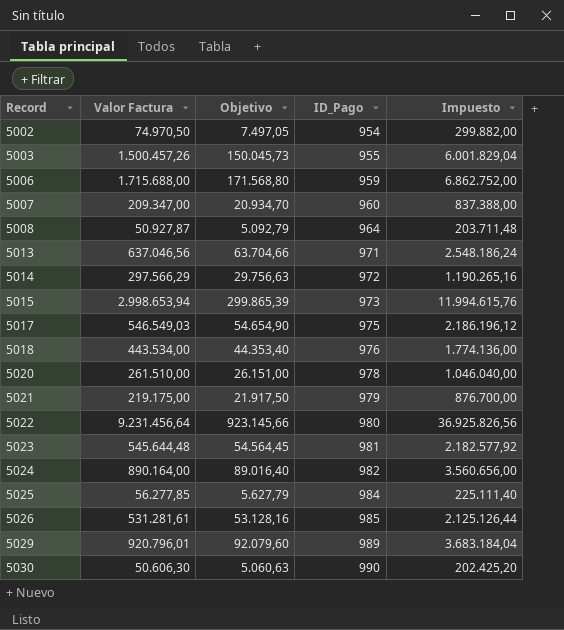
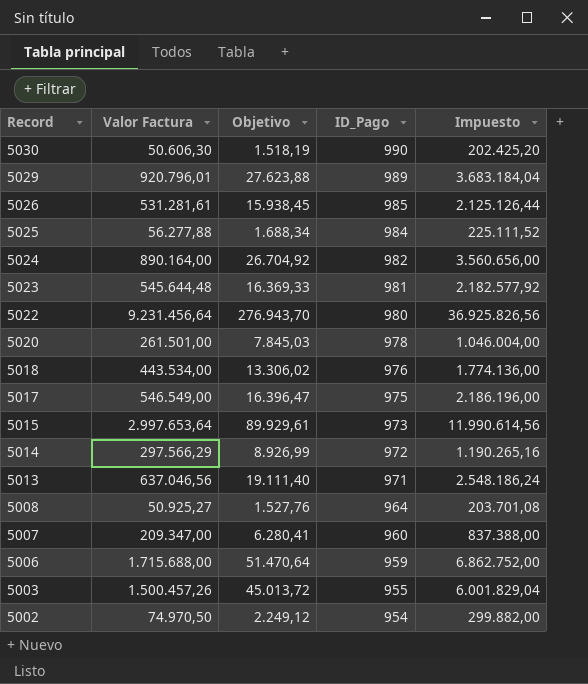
row order: Record ascending -> Record descending
column Objetivo | formula: [Valor Factura] * 0,1 -> [Valor Factura] * 0,03
row 5021: 219.175,00 | 21.917,50 | 979 | 876.700,00 -> none
5025 | Valor Factura: 56.277,85 -> 56.277,88
5025 | Impuesto: 225.111,40 -> 225.111,52
5020 | Valor Factura: 261.510,00 -> 261.501,00
5020 | Impuesto: 1.046.040,00 -> 1.046.004,00
5017 | Valor Factura: 546.549,03 -> 546.549,00
5017 | Impuesto: 2.186.196,12 -> 2.186.196,00
5015 | Valor Factura: 2.998.653,94 -> 2.997.653,64
5015 | Impuesto: 11.994.615,76 -> 11.990.614,56
5008 | Valor Factura: 50.927,87 -> 50.925,27
5008 | Impuesto: 203.711,48 -> 203.701,08

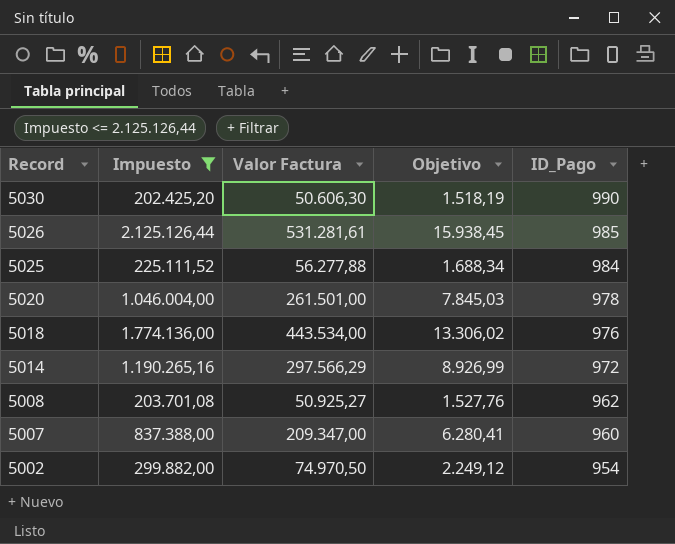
filter: none -> Impuesto <= 2.125.126,44
column Impuesto | position: 5 -> 2
5008 | ID_Pago: 964 -> 962

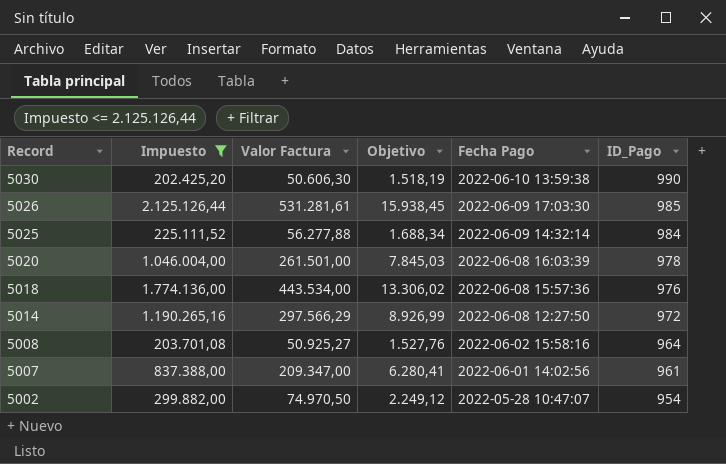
column Fecha Pago | position: none -> 5
5008 | ID_Pago: 962 -> 964
5007 | ID_Pago: 960 -> 961

